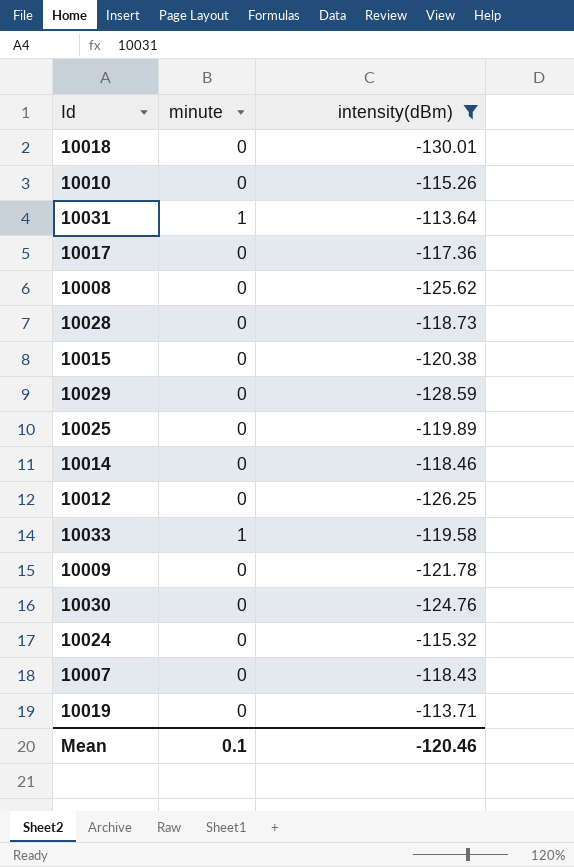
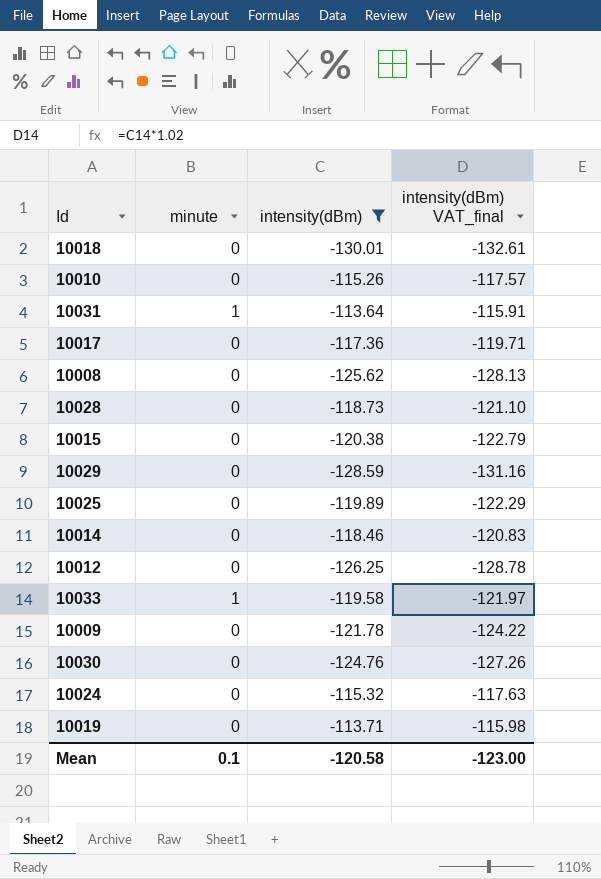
column intensity(dBm) VAT_final | formula: none -> [intensity(dBm)] * 1.02
row 10007: 0 | -118.43 -> none
Mean | intensity(dBm): -120.46 -> -120.58

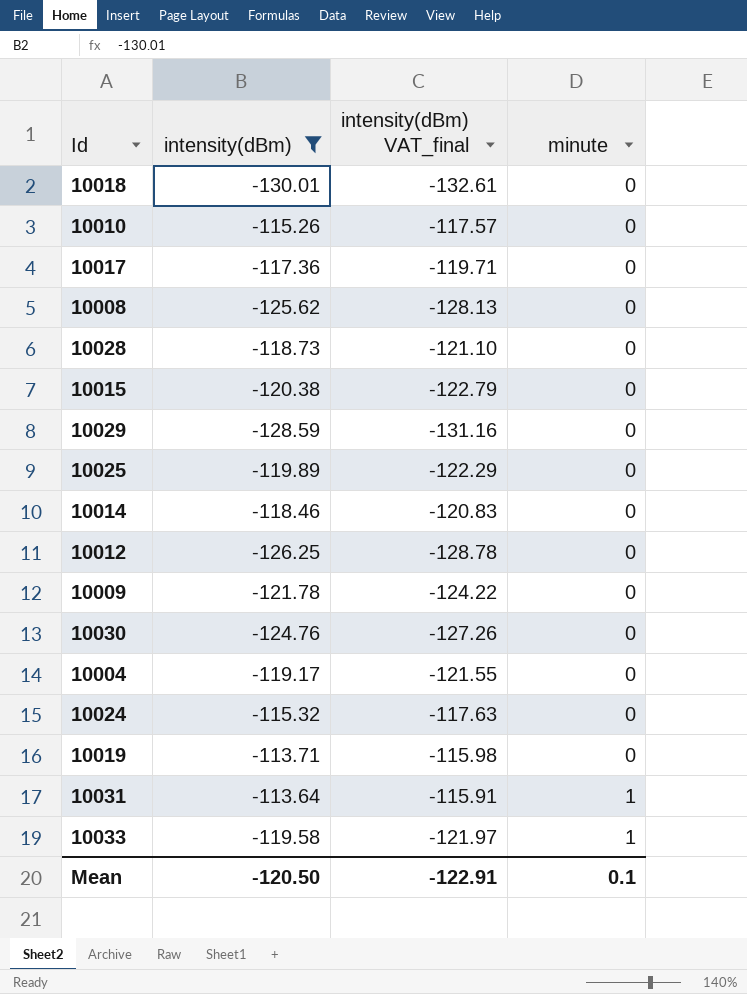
row order: none -> minute ascending
column minute | position: 2 -> 4
row 10004: none -> -119.17 | -121.55 | 0
Mean | intensity(dBm): -120.58 -> -120.50
Mean | intensity(dBm) VAT_final: -123.00 -> -122.91

